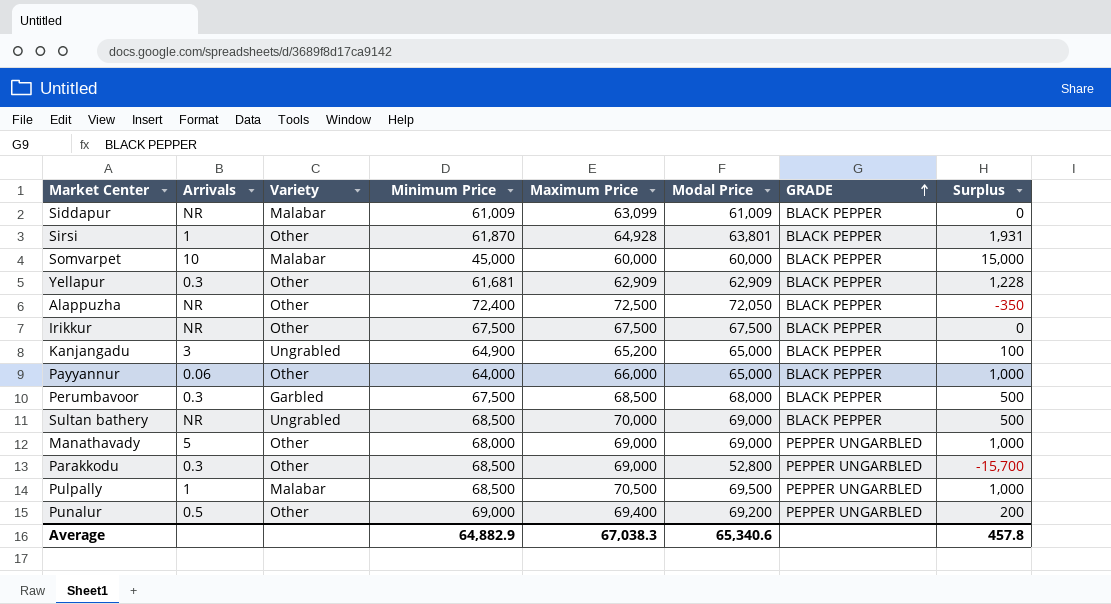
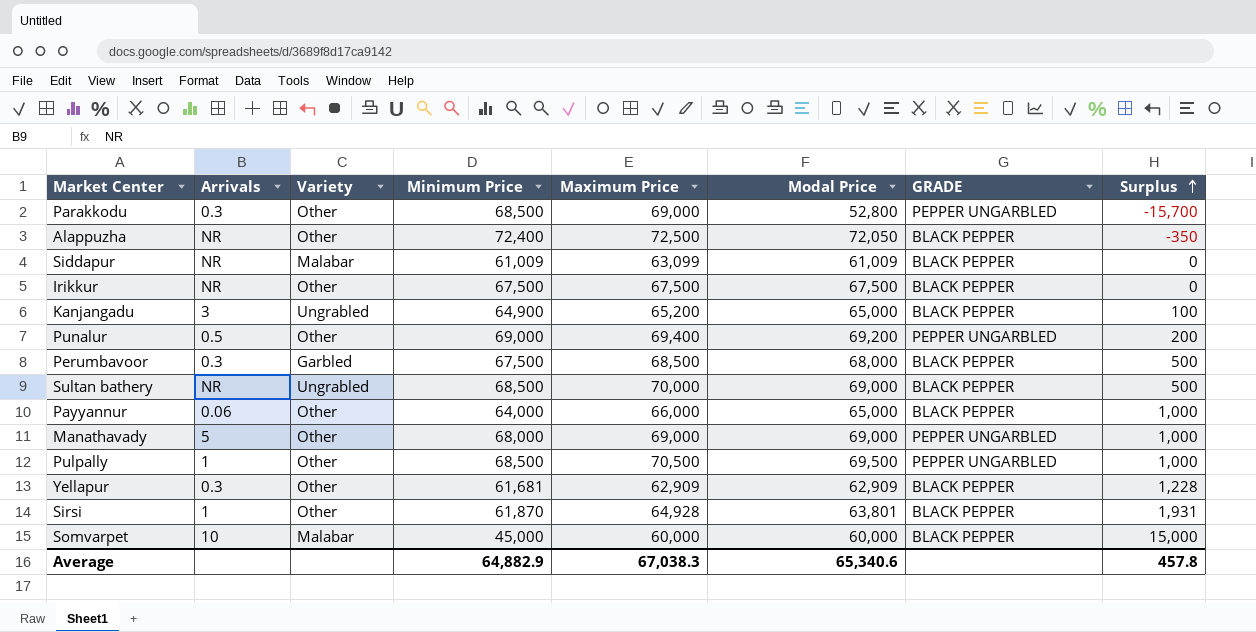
row order: GRADE ascending -> Surplus ascending
Pulpally | Variety: Malabar -> Other

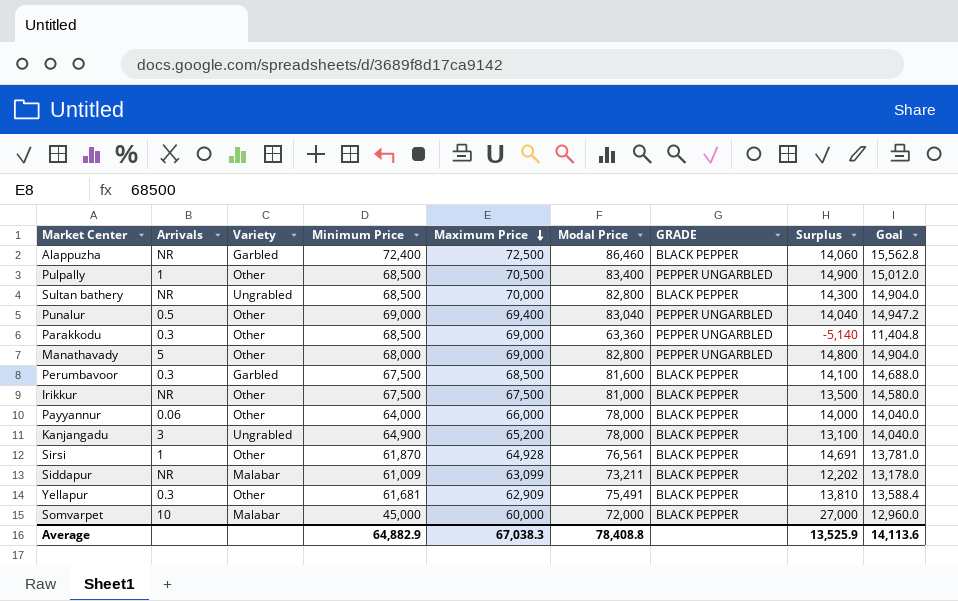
row order: Surplus ascending -> Maximum Price descending
column Goal | formula: none -> [Modal Price] * 0.18
Alappuzha | Variety: Other -> Garbled
Alappuzha | Modal Price: 72,050 -> 86,460
Alappuzha | Surplus: -350 -> 14,060
Pulpally | Modal Price: 69,500 -> 83,400
Pulpally | Surplus: 1,000 -> 14,900
Sultan bathery | Modal Price: 69,000 -> 82,800
Sultan bathery | Surplus: 500 -> 14,300
Punalur | Modal Price: 69,200 -> 83,040
Punalur | Surplus: 200 -> 14,040
Parakkodu | Modal Price: 52,800 -> 63,360
Parakkodu | Surplus: -15,700 -> -5,140
Manathavady | Modal Price: 69,000 -> 82,800
Manathavady | Surplus: 1,000 -> 14,800
Perumbavoor | Modal Price: 68,000 -> 81,600
Perumbavoor | Surplus: 500 -> 14,100
Irikkur | Modal Price: 67,500 -> 81,000
Irikkur | Surplus: 0 -> 13,500
Payyannur | Modal Price: 65,000 -> 78,000
Payyannur | Surplus: 1,000 -> 14,000
Kanjangadu | Modal Price: 65,000 -> 78,000
Kanjangadu | Surplus: 100 -> 13,100
Sirsi | Modal Price: 63,801 -> 76,561
Sirsi | Surplus: 1,931 -> 14,691
Siddapur | Modal Price: 61,009 -> 73,211
Siddapur | Surplus: 0 -> 12,202
Yellapur | Modal Price: 62,909 -> 75,491
Yellapur | Surplus: 1,228 -> 13,810
Somvarpet | Modal Price: 60,000 -> 72,000
Somvarpet | Surplus: 15,000 -> 27,000
Average | Modal Price: 65,340.6 -> 78,408.8
Average | Surplus: 457.8 -> 13,525.9

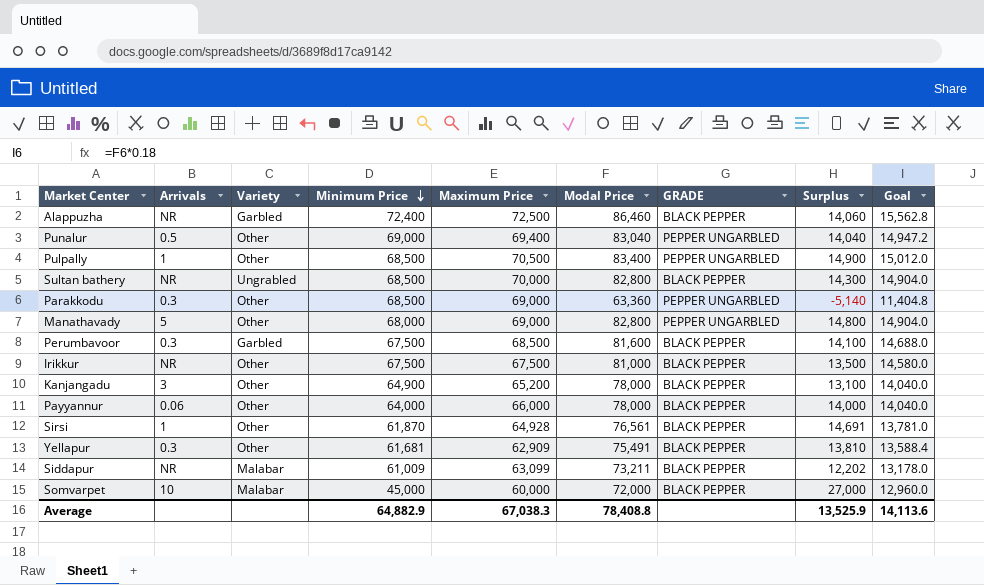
row order: Maximum Price descending -> Minimum Price descending
Kanjangadu | Variety: Ungrabled -> Other

